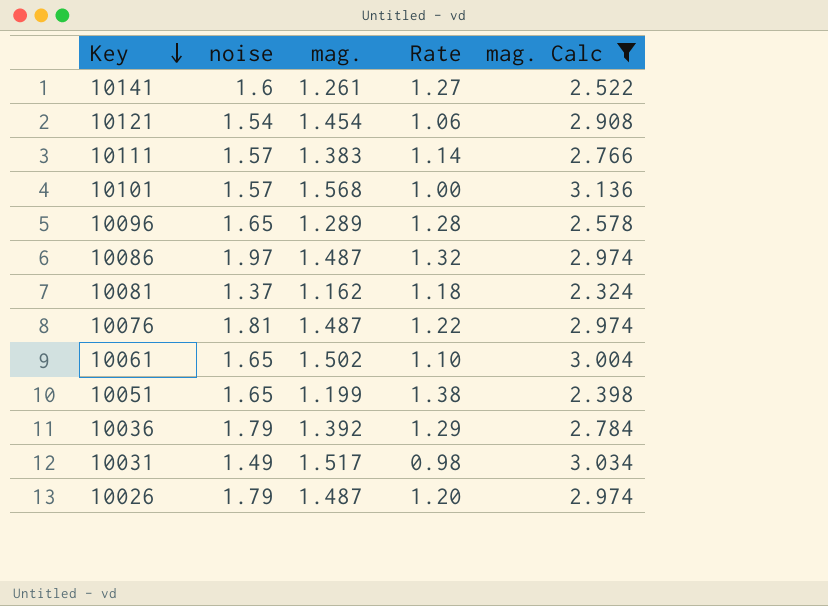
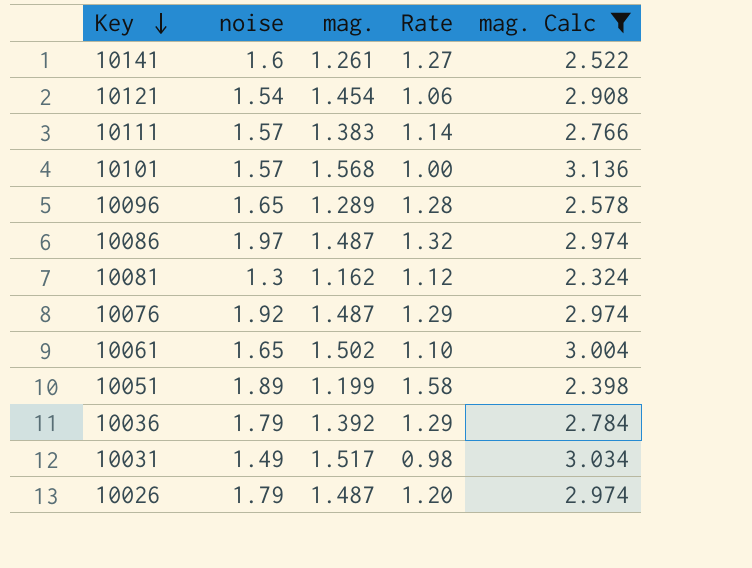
10081 | noise: 1.37 -> 1.3
10081 | Rate: 1.18 -> 1.12
10076 | noise: 1.81 -> 1.92
10076 | Rate: 1.22 -> 1.29
10051 | noise: 1.65 -> 1.89
10051 | Rate: 1.38 -> 1.58

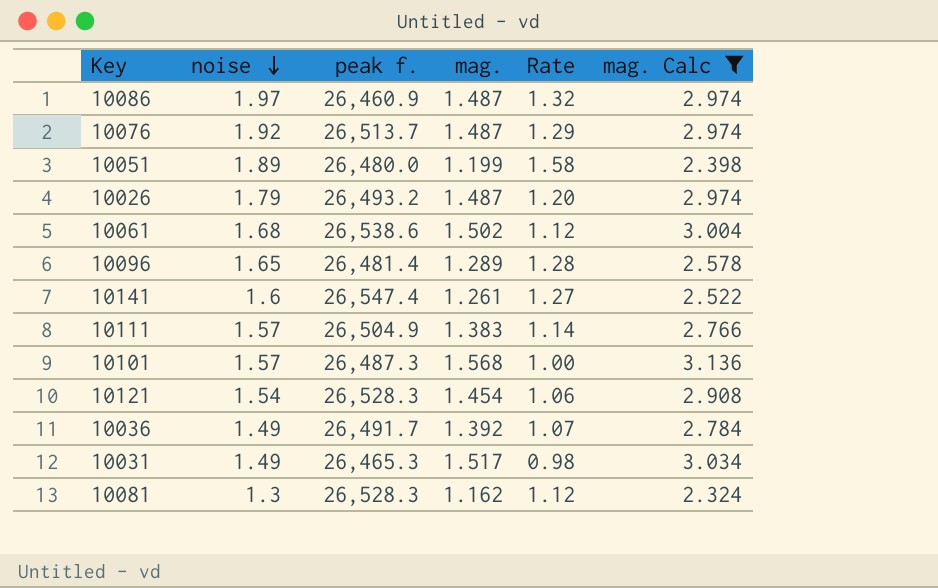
row order: Key descending -> noise descending
column peak f. | position: none -> 3
10061 | noise: 1.65 -> 1.68
10061 | Rate: 1.10 -> 1.12
10036 | noise: 1.79 -> 1.49
10036 | Rate: 1.29 -> 1.07

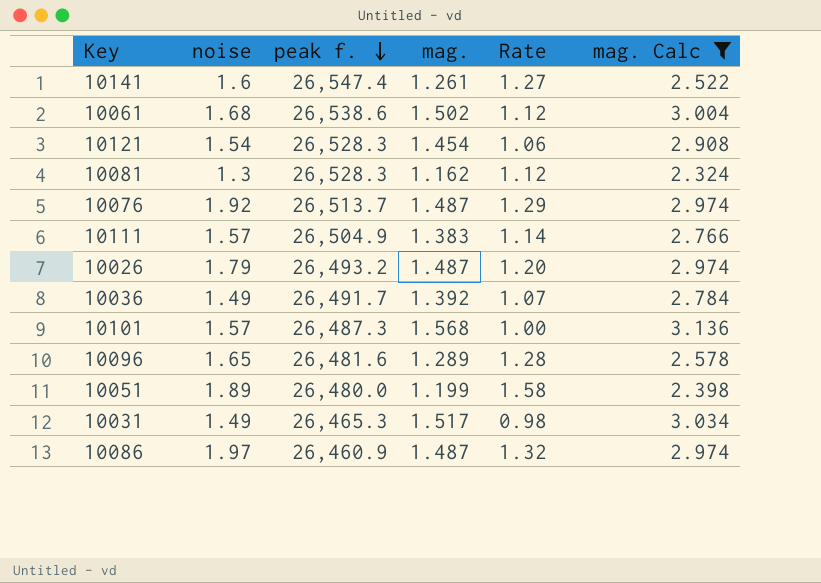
row order: noise descending -> peak f. descending
10096 | peak f.: 26,481.4 -> 26,481.6

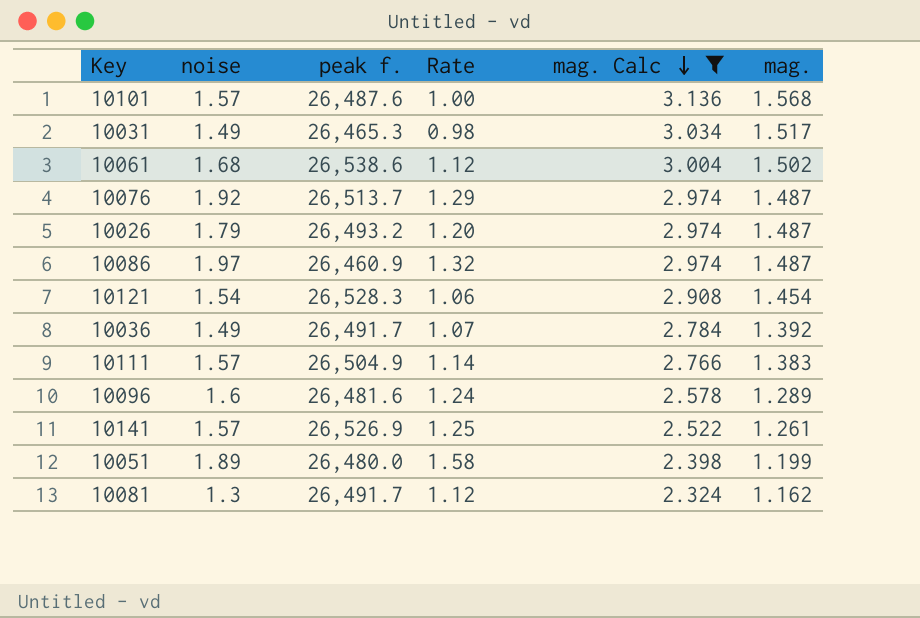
row order: peak f. descending -> mag. Calc descending
column mag. | position: 4 -> 6
10101 | peak f.: 26,487.3 -> 26,487.6
10096 | noise: 1.65 -> 1.6
10096 | Rate: 1.28 -> 1.24
10141 | noise: 1.6 -> 1.57
10141 | peak f.: 26,547.4 -> 26,526.9
10141 | Rate: 1.27 -> 1.25
10081 | peak f.: 26,528.3 -> 26,491.7

